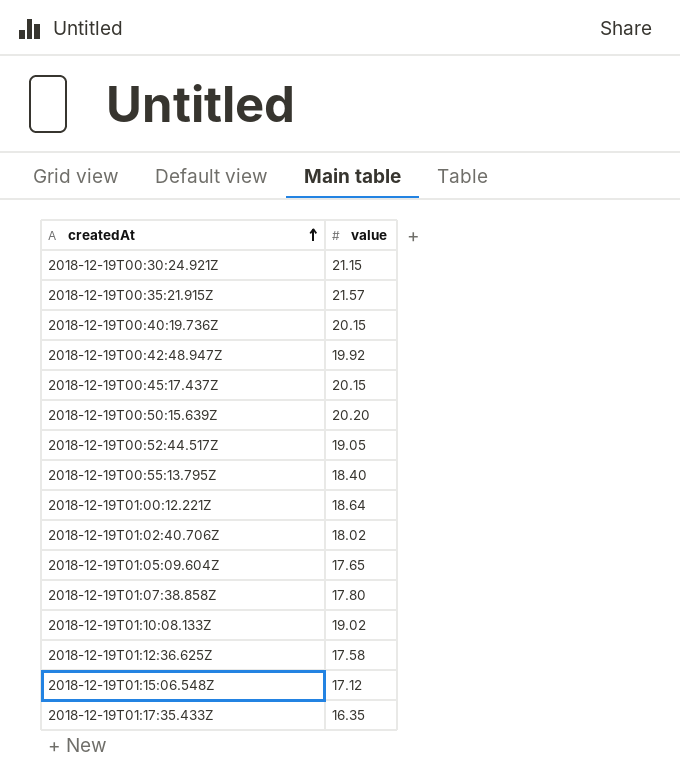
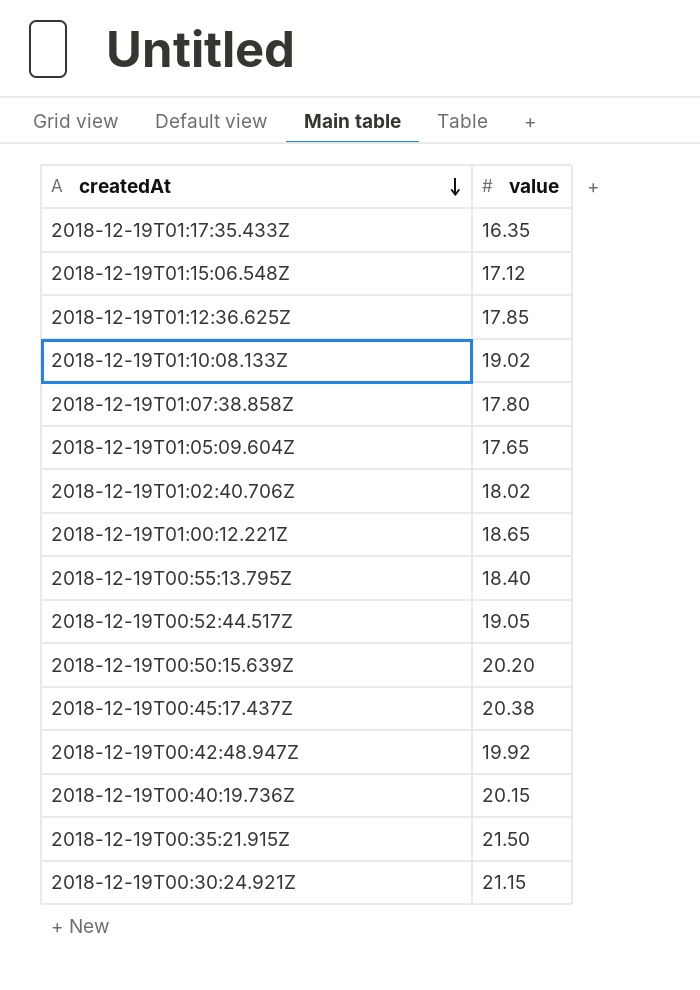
row order: createdAt ascending -> createdAt descending
2018-12-19T01:12:36.625Z | value: 17.58 -> 17.85
2018-12-19T01:00:12.221Z | value: 18.64 -> 18.65
2018-12-19T00:45:17.437Z | value: 20.15 -> 20.38
2018-12-19T00:35:21.915Z | value: 21.57 -> 21.50

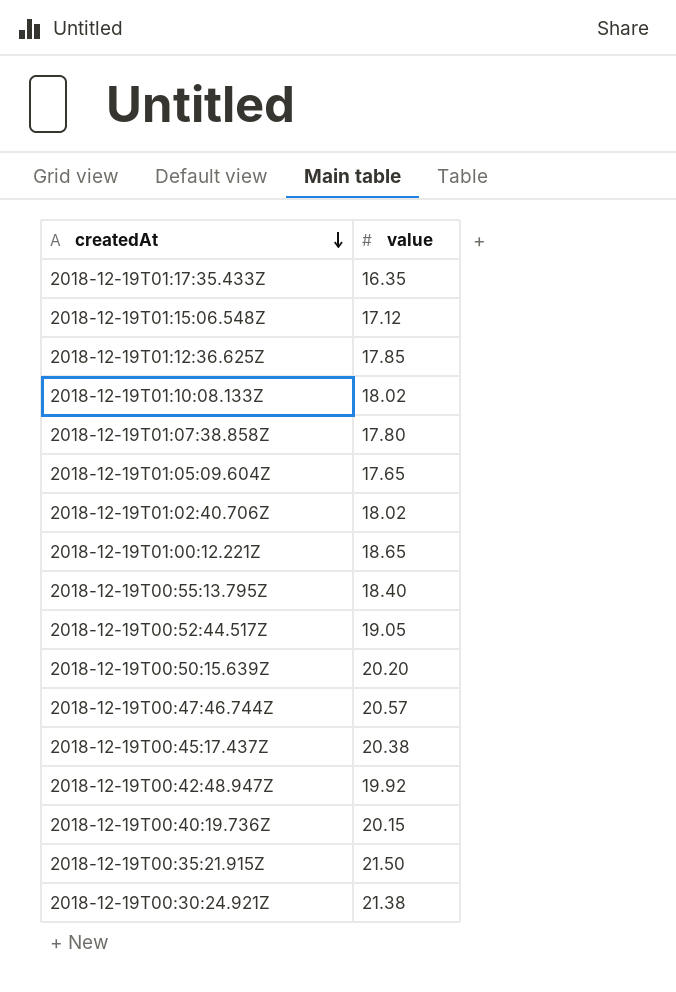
2018-12-19T01:10:08.133Z | value: 19.02 -> 18.02
row 2018-12-19T00:47:46.744Z: none -> 20.57
2018-12-19T00:30:24.921Z | value: 21.15 -> 21.38

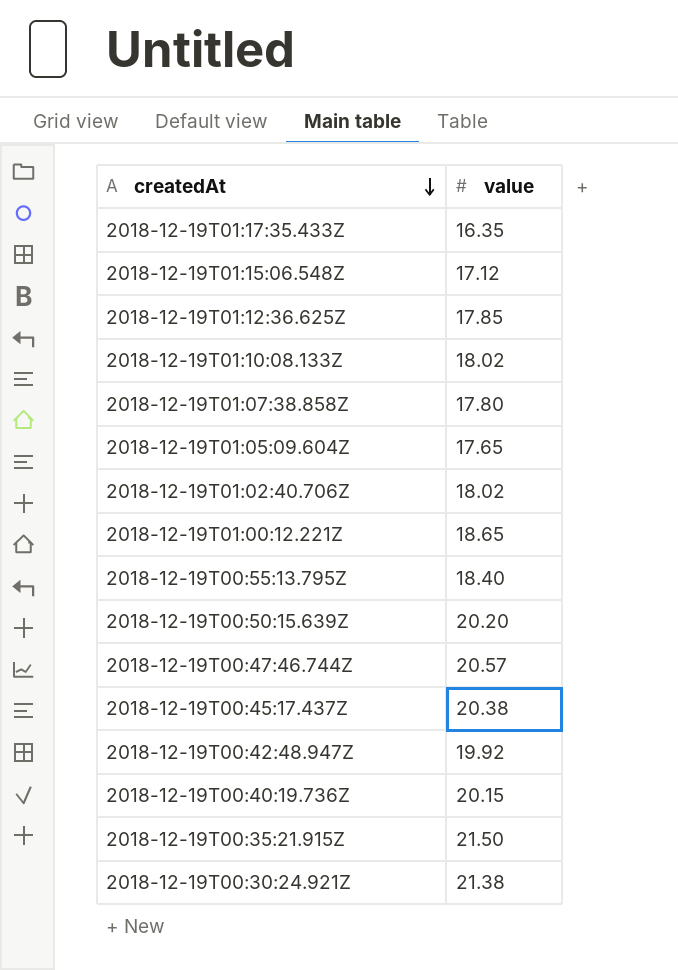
row 2018-12-19T00:52:44.517Z: 19.05 -> none

